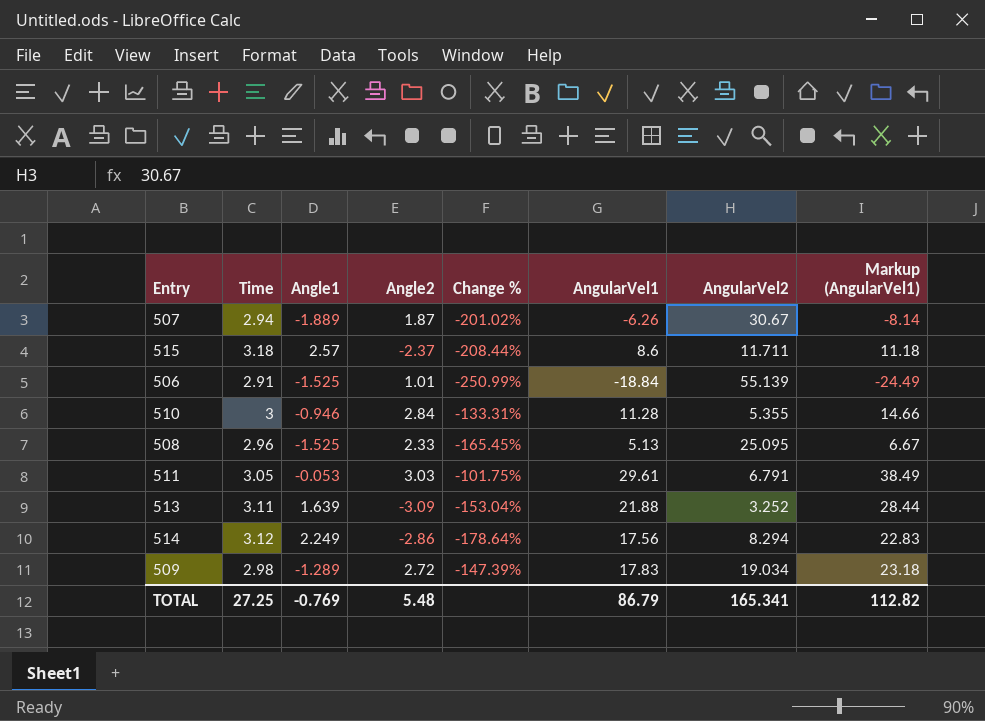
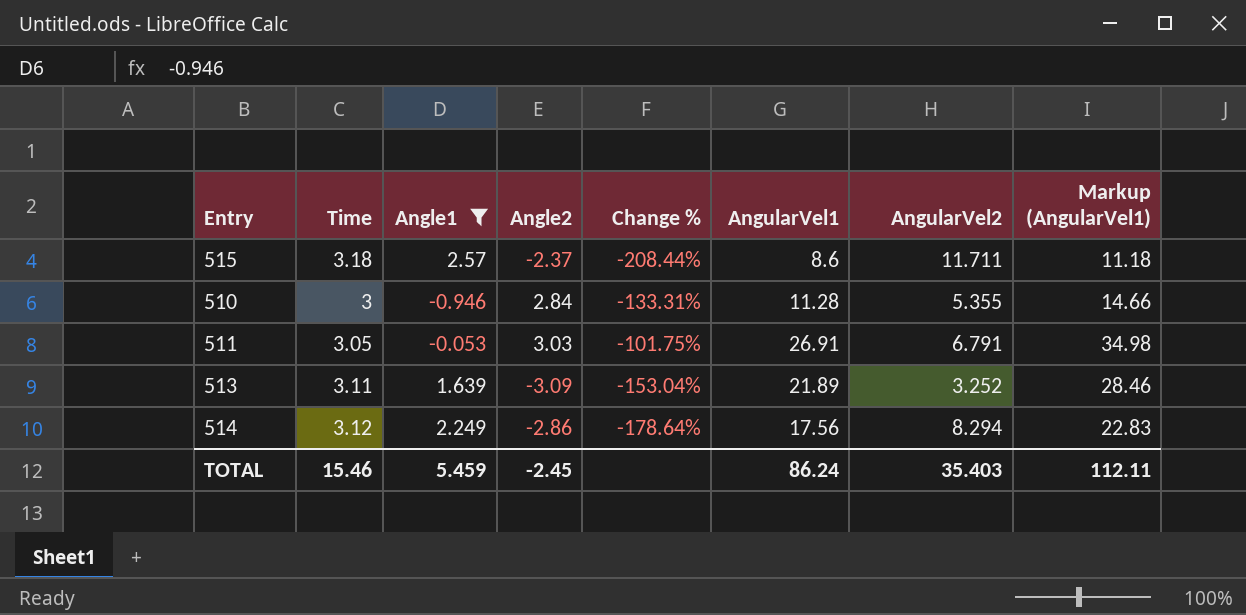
filter: none -> Angle1 >= -0.946
511 | AngularVel1: 29.61 -> 26.91
511 | Markup (AngularVel1): 38.49 -> 34.98
513 | AngularVel1: 21.88 -> 21.89
513 | Markup (AngularVel1): 28.44 -> 28.46
TOTAL | Time: 27.25 -> 15.46
TOTAL | Angle1: -0.769 -> 5.459
TOTAL | Angle2: 5.48 -> -2.45
TOTAL | AngularVel1: 86.79 -> 86.24
TOTAL | AngularVel2: 165.341 -> 35.403
TOTAL | Markup (AngularVel1): 112.82 -> 112.11

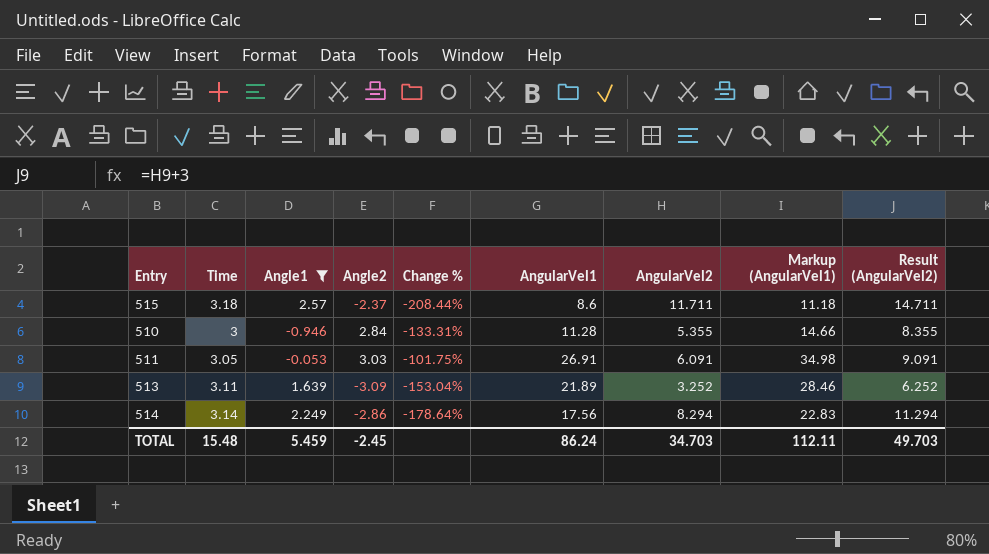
column Result (AngularVel2) | formula: none -> [AngularVel2] + 3
511 | AngularVel2: 6.791 -> 6.091
514 | Time: 3.12 -> 3.14
TOTAL | Time: 15.46 -> 15.48
TOTAL | AngularVel2: 35.403 -> 34.703

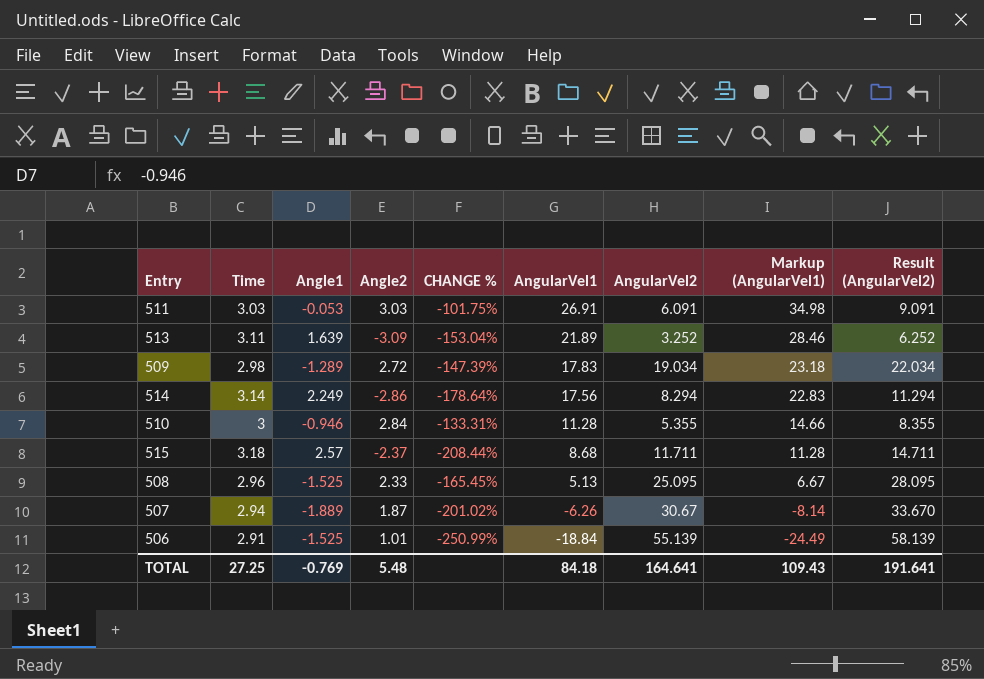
filter: Angle1 >= -0.946 -> none
row order: none -> AngularVel1 descending
column name: Change % -> CHANGE %
511 | Time: 3.05 -> 3.03
515 | AngularVel1: 8.6 -> 8.68
515 | Markup (AngularVel1): 11.18 -> 11.28
TOTAL | Time: 15.48 -> 27.25
TOTAL | Angle1: 5.459 -> -0.769
TOTAL | Angle2: -2.45 -> 5.48
TOTAL | AngularVel1: 86.24 -> 84.18
TOTAL | AngularVel2: 34.703 -> 164.641
TOTAL | Markup (AngularVel1): 112.11 -> 109.43
TOTAL | Result (AngularVel2): 49.703 -> 191.641

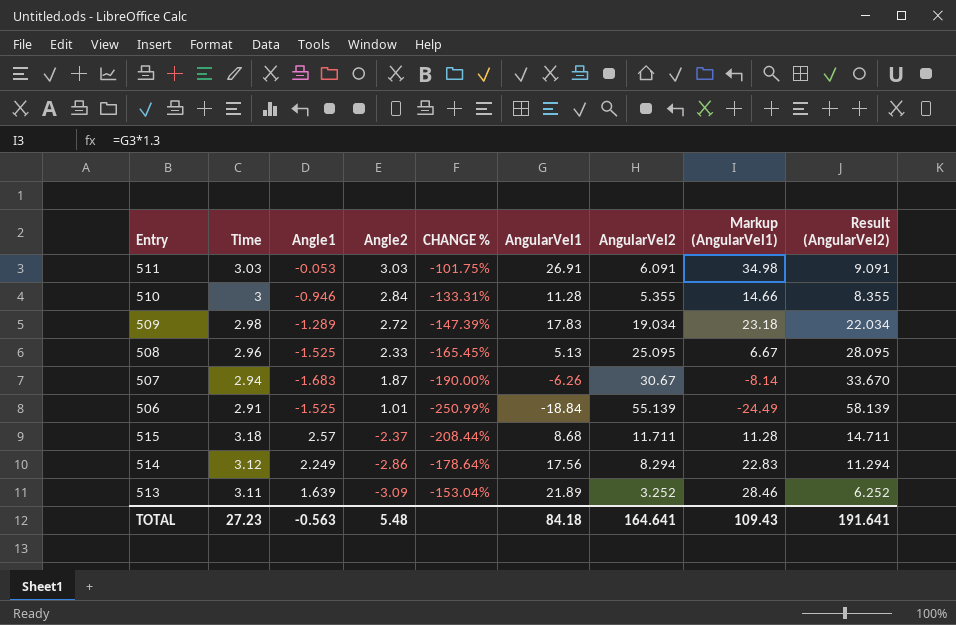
row order: AngularVel1 descending -> Angle2 descending
507 | Angle1: -1.889 -> -1.683
507 | CHANGE %: -201.02% -> -190.00%
514 | Time: 3.14 -> 3.12
TOTAL | Time: 27.25 -> 27.23
TOTAL | Angle1: -0.769 -> -0.563

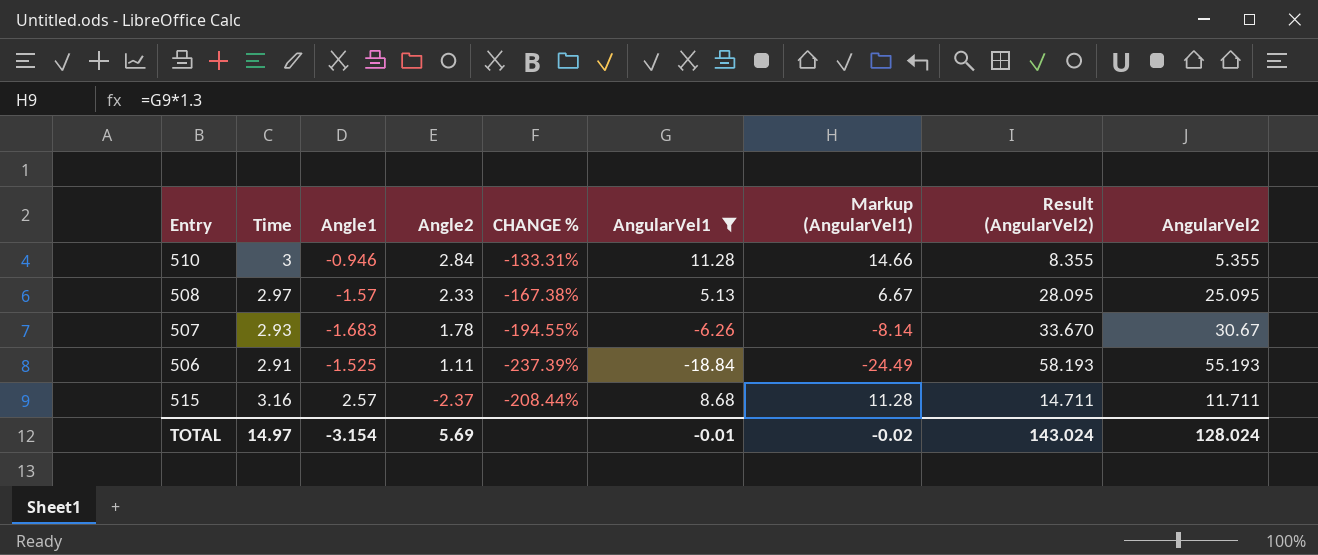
filter: none -> AngularVel1 <= 11.28
column AngularVel2 | position: 7 -> 9
508 | Time: 2.96 -> 2.97
508 | Angle1: -1.525 -> -1.57
508 | CHANGE %: -165.45% -> -167.38%
507 | Time: 2.94 -> 2.93
507 | Angle2: 1.87 -> 1.78
507 | CHANGE %: -190.00% -> -194.55%
506 | Angle2: 1.01 -> 1.11
506 | CHANGE %: -250.99% -> -237.39%
506 | Result (AngularVel2): 58.139 -> 58.193
506 | AngularVel2: 55.139 -> 55.193
515 | Time: 3.18 -> 3.16
TOTAL | Time: 27.23 -> 14.97
TOTAL | Angle1: -0.563 -> -3.154
TOTAL | Angle2: 5.48 -> 5.69
TOTAL | AngularVel1: 84.18 -> -0.01
TOTAL | Markup (AngularVel1): 109.43 -> -0.02
TOTAL | Result (AngularVel2): 191.641 -> 143.024
TOTAL | AngularVel2: 164.641 -> 128.024

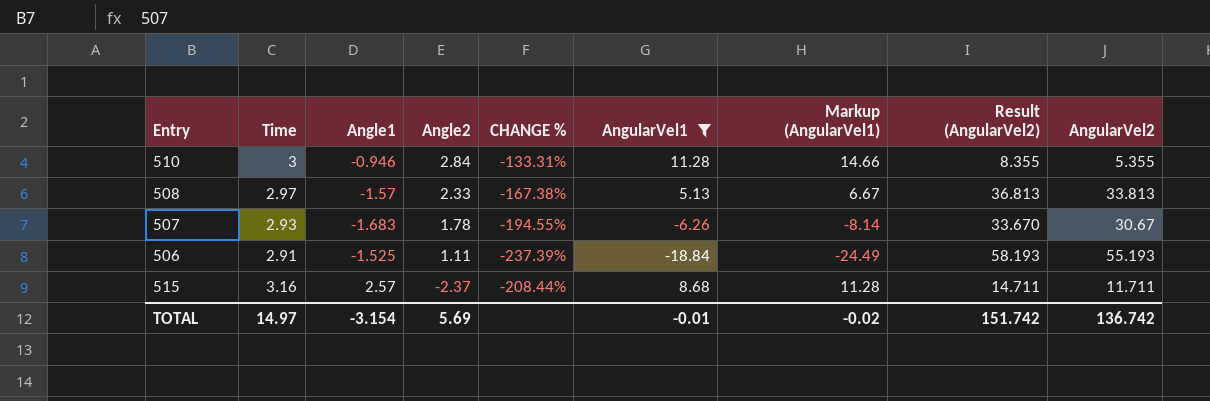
508 | Result (AngularVel2): 28.095 -> 36.813
508 | AngularVel2: 25.095 -> 33.813
TOTAL | Result (AngularVel2): 143.024 -> 151.742
TOTAL | AngularVel2: 128.024 -> 136.742

